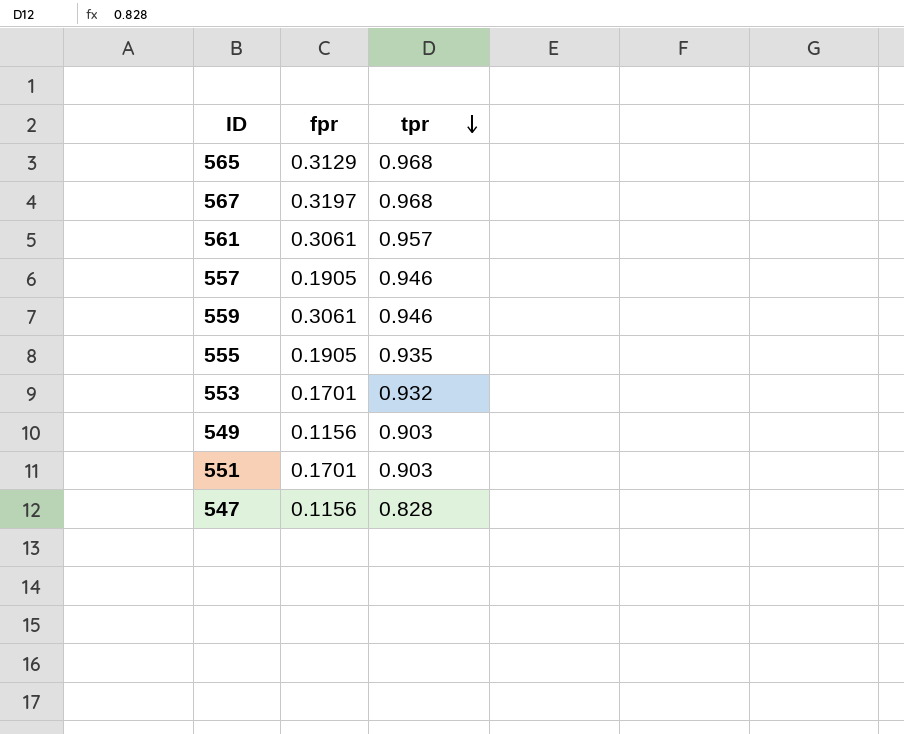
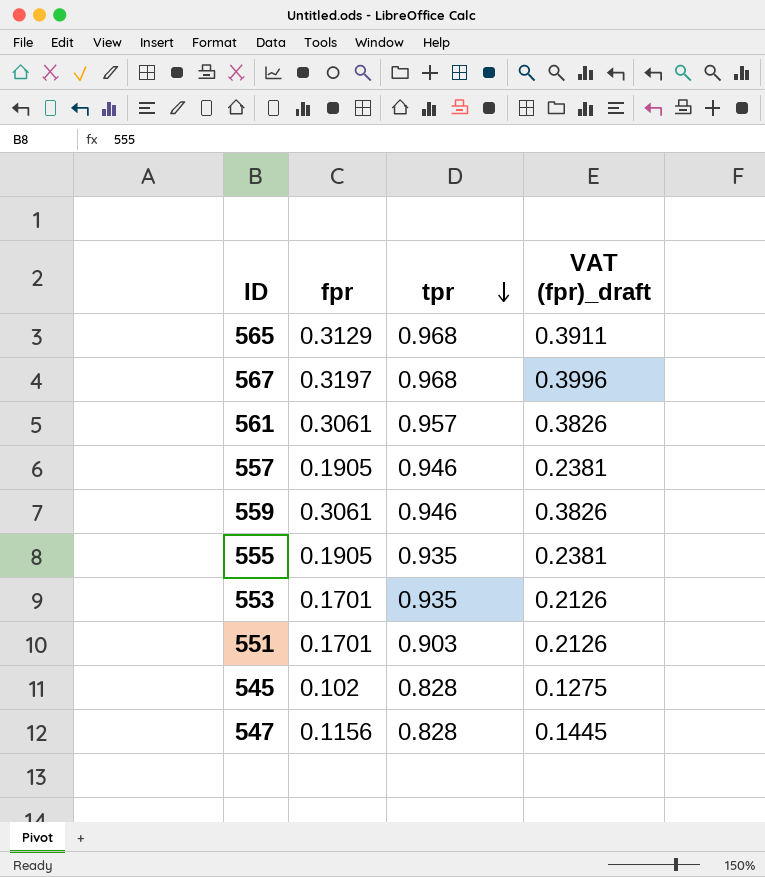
column VAT (fpr)_draft | formula: none -> [fpr] * 1.25
row 549: 0.1156 | 0.903 -> none
553 | tpr: 0.932 -> 0.935
row 545: none -> 0.102 | 0.828 | 0.1275

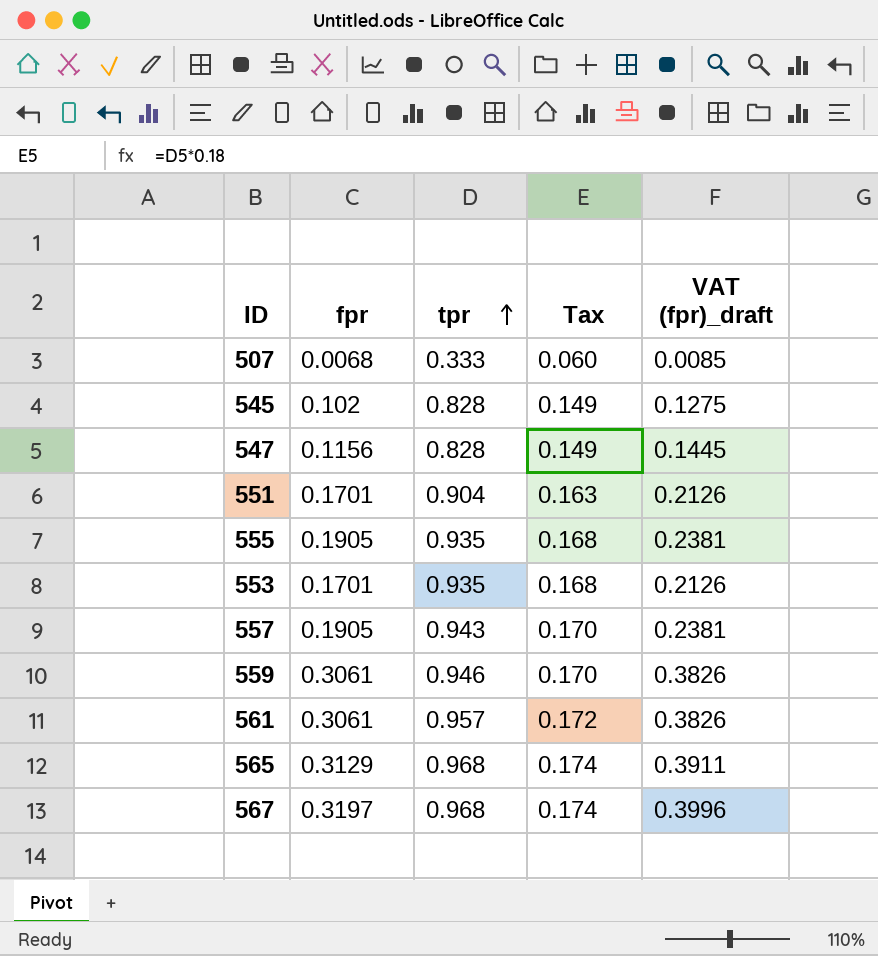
row order: tpr descending -> tpr ascending
column Tax | formula: none -> [tpr] * 0.18
row 507: none -> 0.0068 | 0.333 | 0.060 | 0.0085
551 | tpr: 0.903 -> 0.904
557 | tpr: 0.946 -> 0.943

